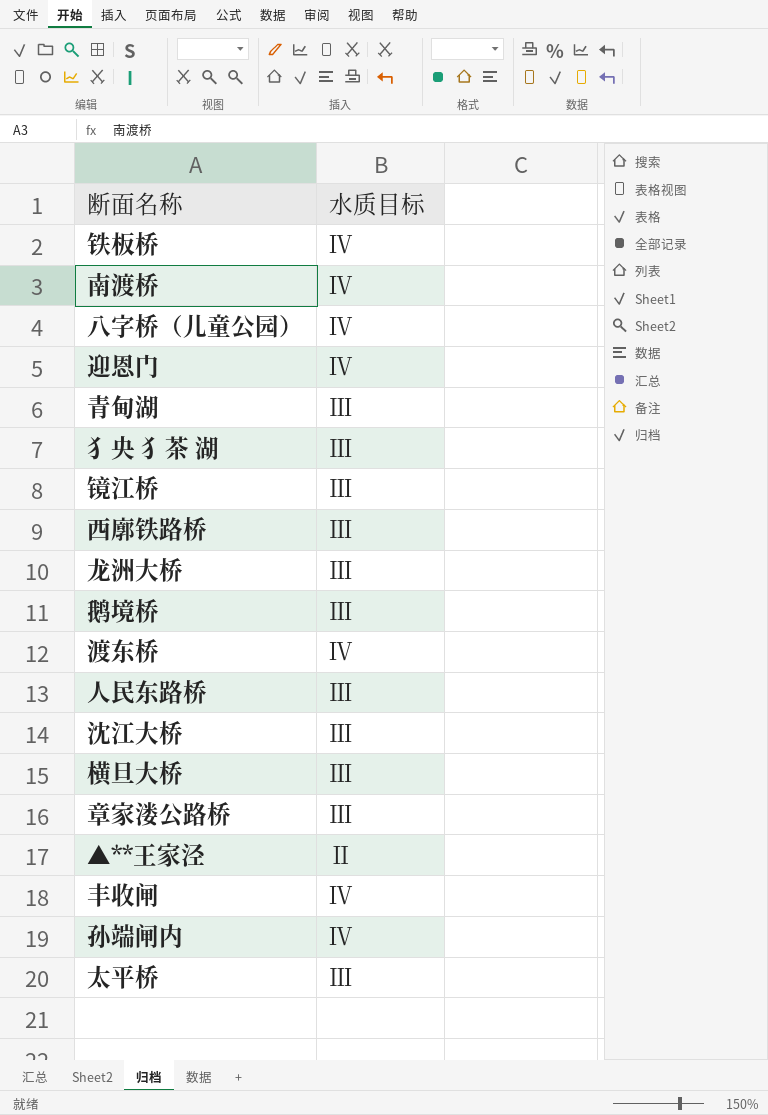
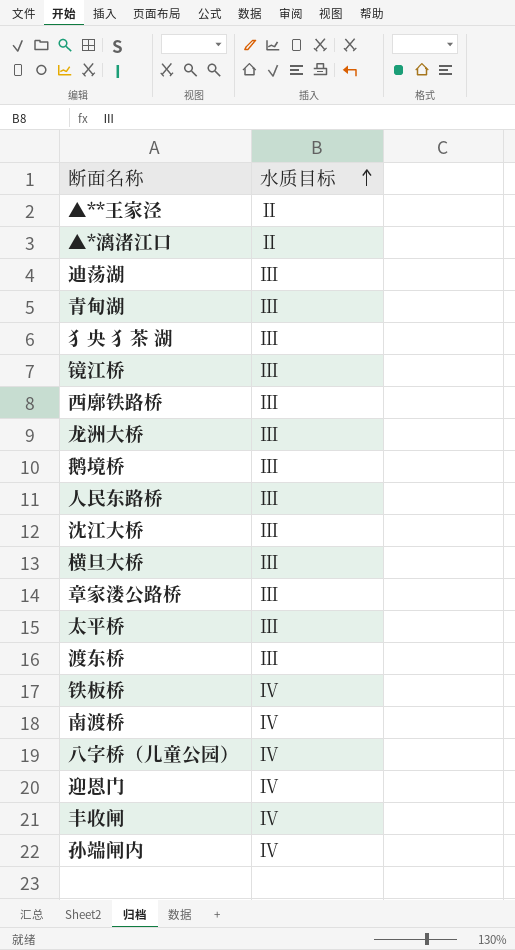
row order: none -> 水质目标 ascending
row ▲*漓渚江口: none -> Ⅱ
row 迪荡湖: none -> Ⅲ
渡东桥 | 水质目标: Ⅳ -> Ⅲ

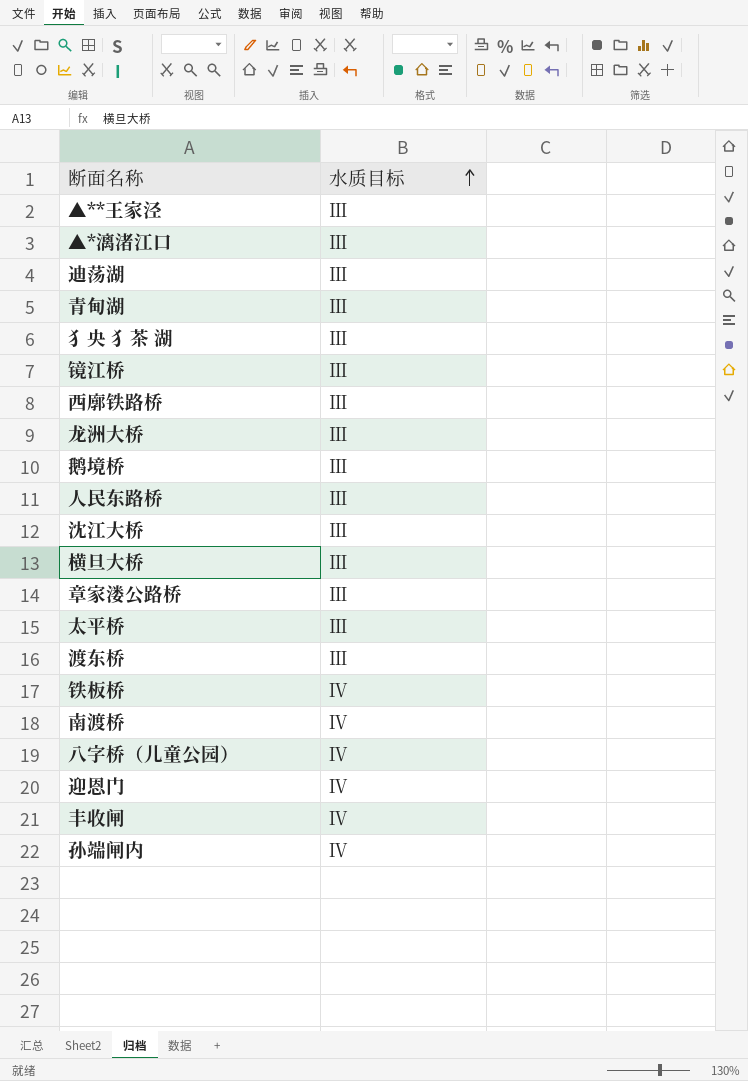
▲**王家泾 | 水质目标: Ⅱ -> Ⅲ
▲*漓渚江口 | 水质目标: Ⅱ -> Ⅲ

